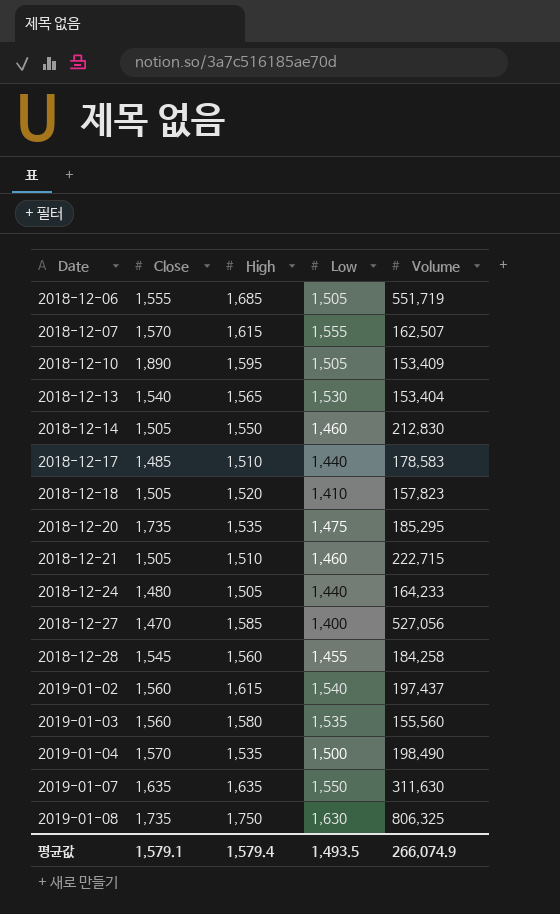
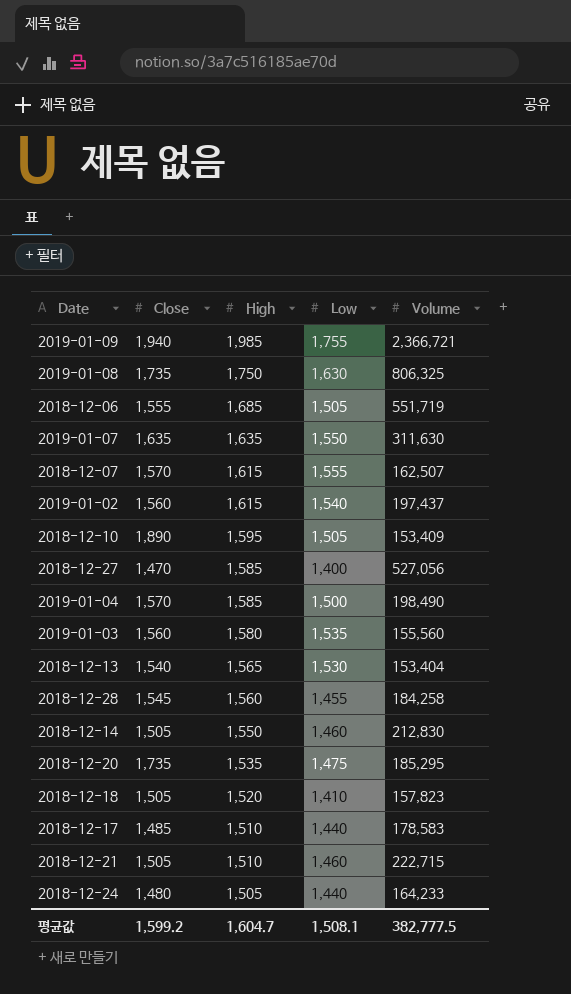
row order: Date ascending -> High descending
row 2019-01-09: none -> 1,940 | 1,985 | 1,755 | 2,366,721
2019-01-04 | High: 1,535 -> 1,585
평균값 | Close: 1,579.1 -> 1,599.2
평균값 | High: 1,579.4 -> 1,604.7
평균값 | Low: 1,493.5 -> 1,508.1
평균값 | Volume: 266,074.9 -> 382,777.5

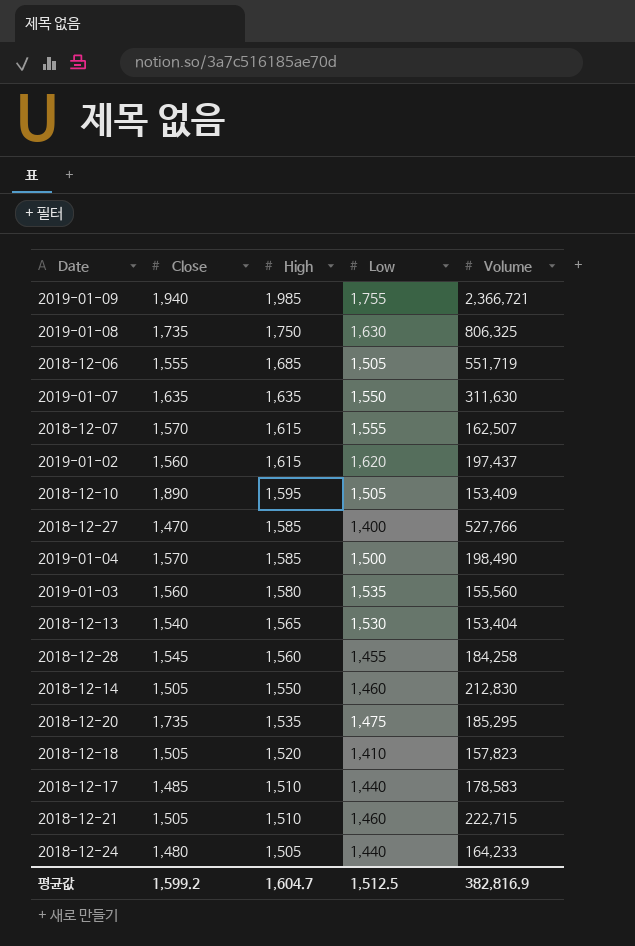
2019-01-02 | Low: 1,540 -> 1,620
2018-12-27 | Volume: 527,056 -> 527,766
평균값 | Low: 1,508.1 -> 1,512.5
평균값 | Volume: 382,777.5 -> 382,816.9

